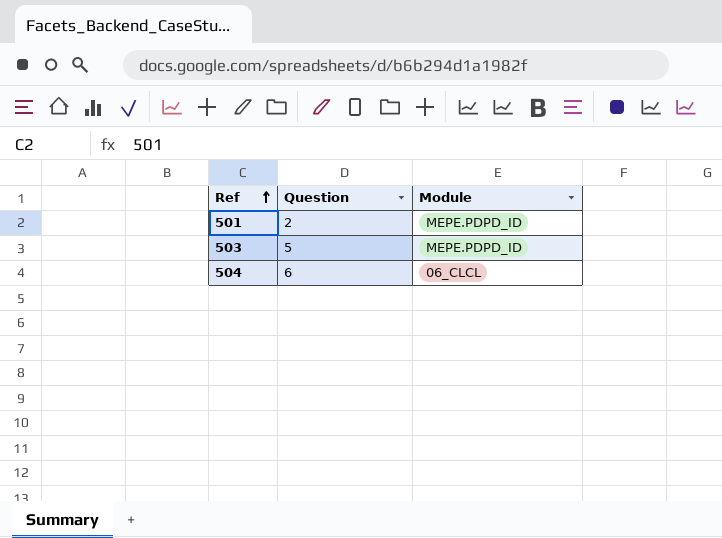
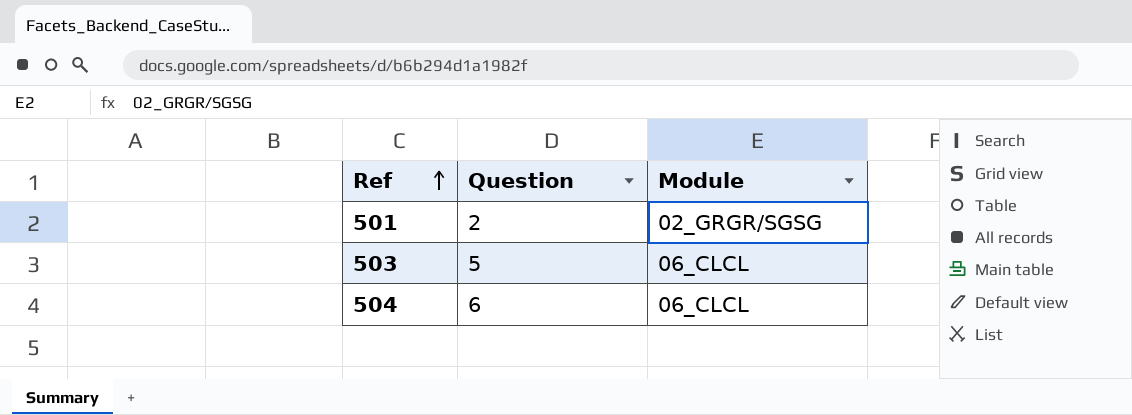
501 | Module: MEPE.PDPD_ID -> 02_GRGR/SGSG
503 | Module: MEPE.PDPD_ID -> 06_CLCL

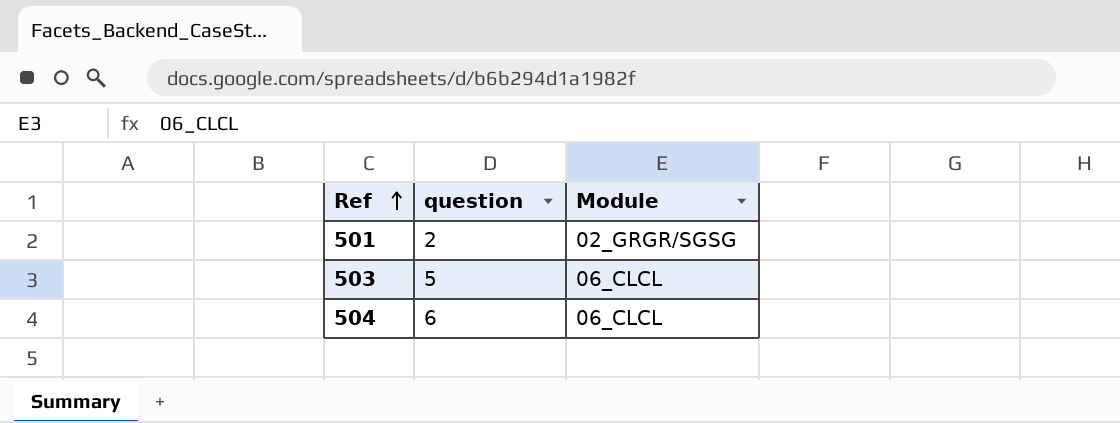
column name: Question -> question

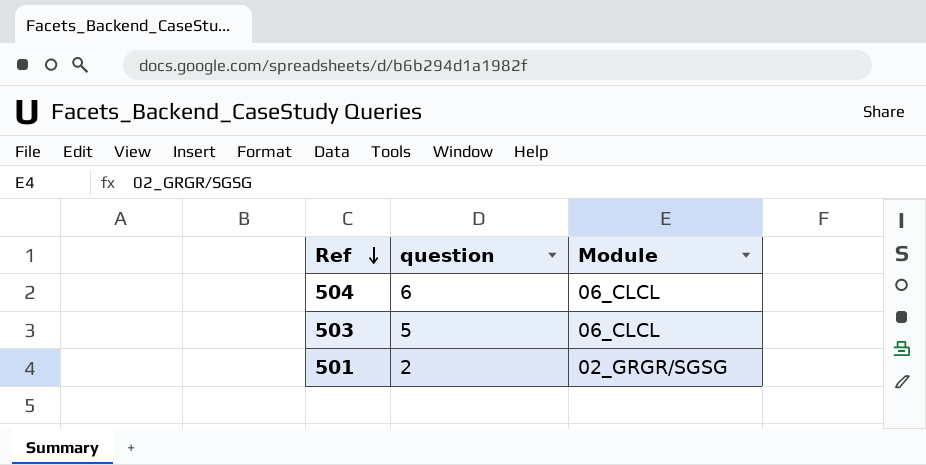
row order: Ref ascending -> Ref descending

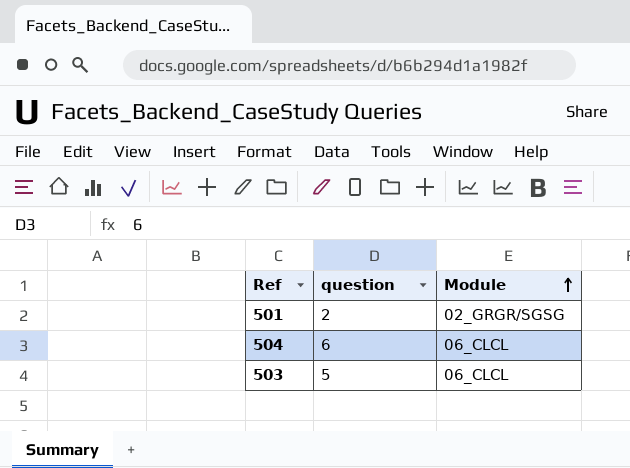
row order: Ref descending -> Module ascending

